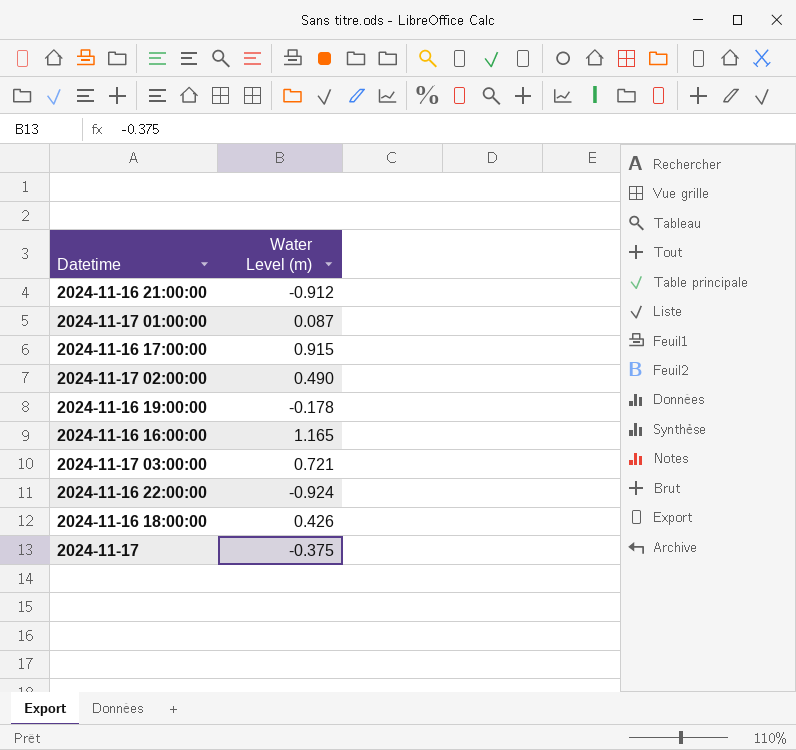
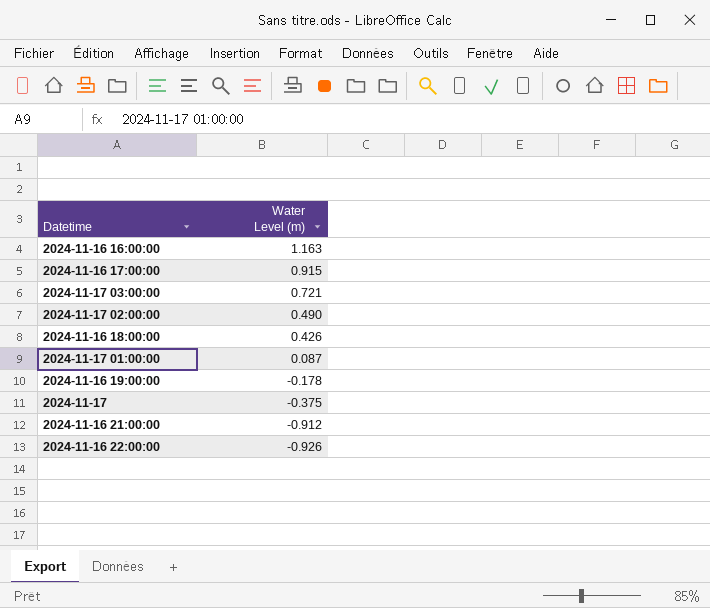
row order: none -> Water Level (m) descending
2024-11-16 16:00:00 | Water Level (m): 1.165 -> 1.163
2024-11-16 22:00:00 | Water Level (m): -0.924 -> -0.926

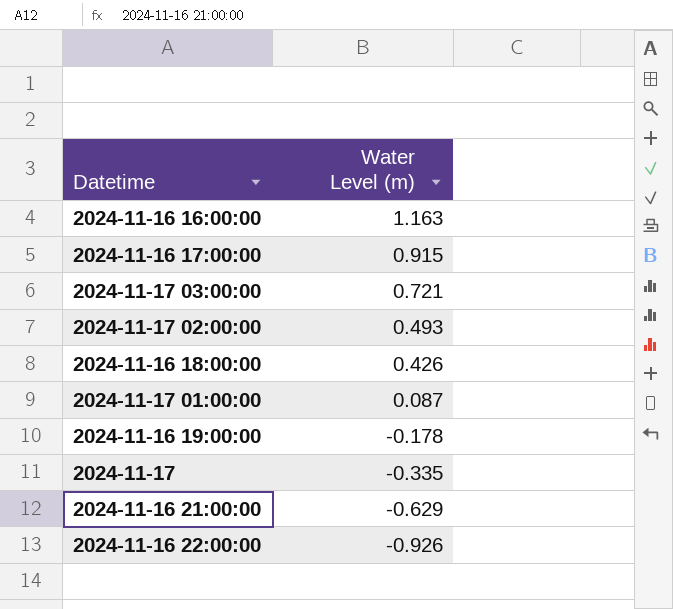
2024-11-17 02:00:00 | Water Level (m): 0.490 -> 0.493
2024-11-17 | Water Level (m): -0.375 -> -0.335
2024-11-16 21:00:00 | Water Level (m): -0.912 -> -0.629

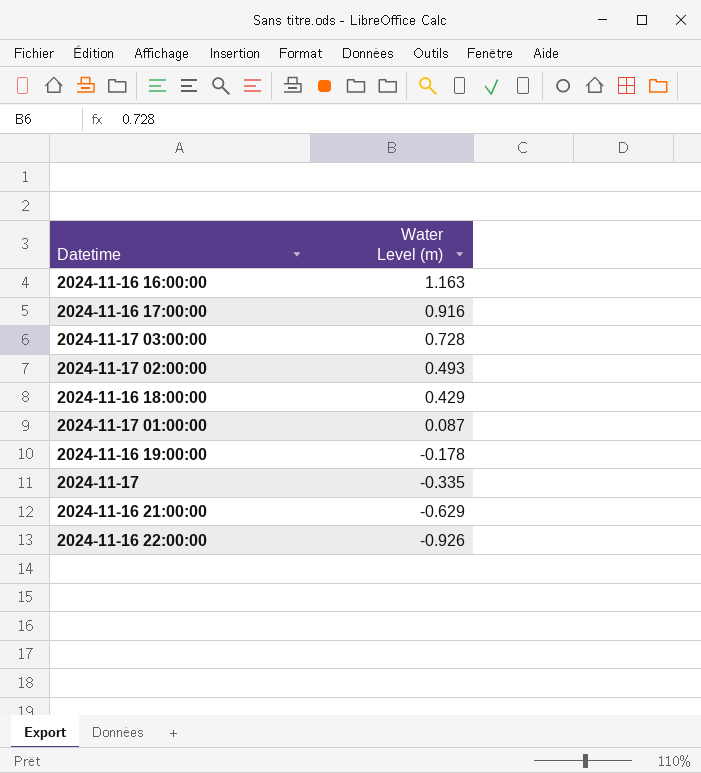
2024-11-16 17:00:00 | Water Level (m): 0.915 -> 0.916
2024-11-17 03:00:00 | Water Level (m): 0.721 -> 0.728
2024-11-16 18:00:00 | Water Level (m): 0.426 -> 0.429

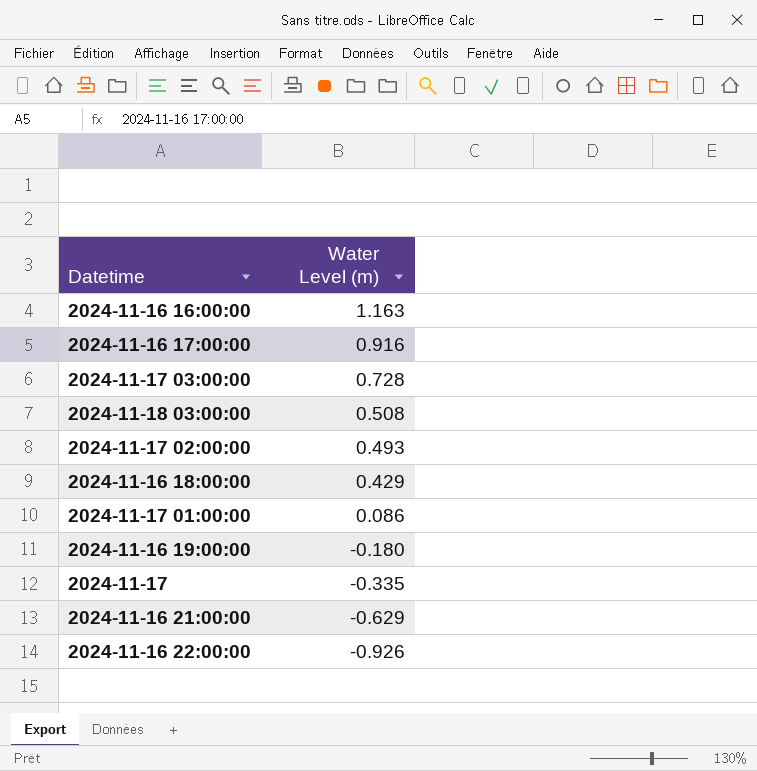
row 2024-11-18 03:00:00: none -> 0.508
2024-11-17 01:00:00 | Water Level (m): 0.087 -> 0.086
2024-11-16 19:00:00 | Water Level (m): -0.178 -> -0.180

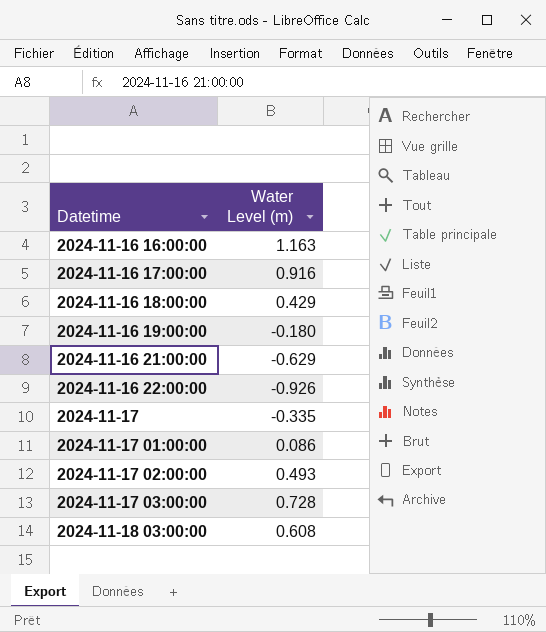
row order: Water Level (m) descending -> Datetime ascending
2024-11-18 03:00:00 | Water Level (m): 0.508 -> 0.608

